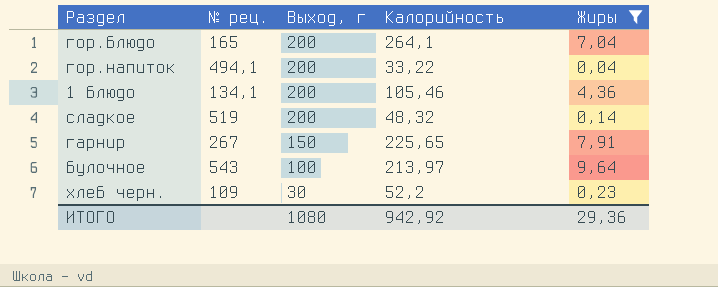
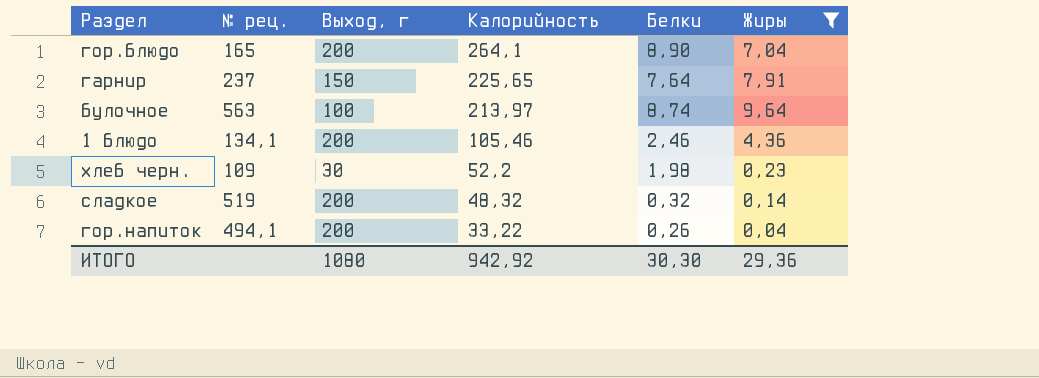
row order: Выход, г descending -> Калорийность descending
column Белки | position: none -> 5
гарнир | № рец.: 267 -> 237
булочное | № рец.: 543 -> 563

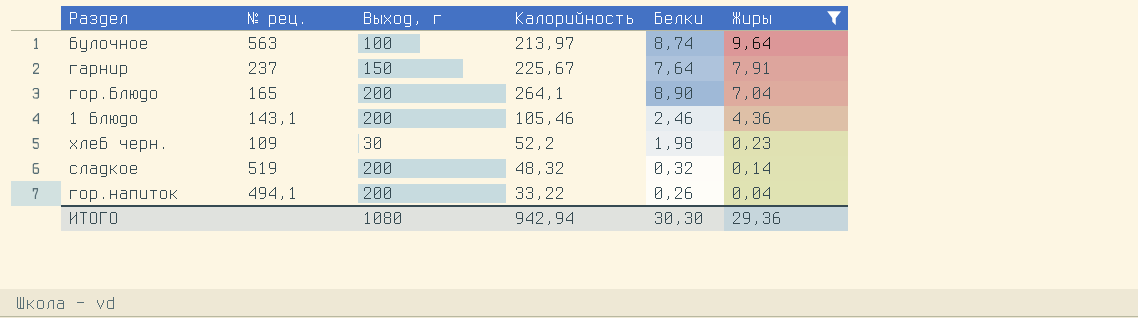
row order: Калорийность descending -> Жиры descending
гарнир | Калорийность: 225,65 -> 225,67
1 блюдо | № рец.: 134,1 -> 143,1
ИТОГО | Калорийность: 942,92 -> 942,94

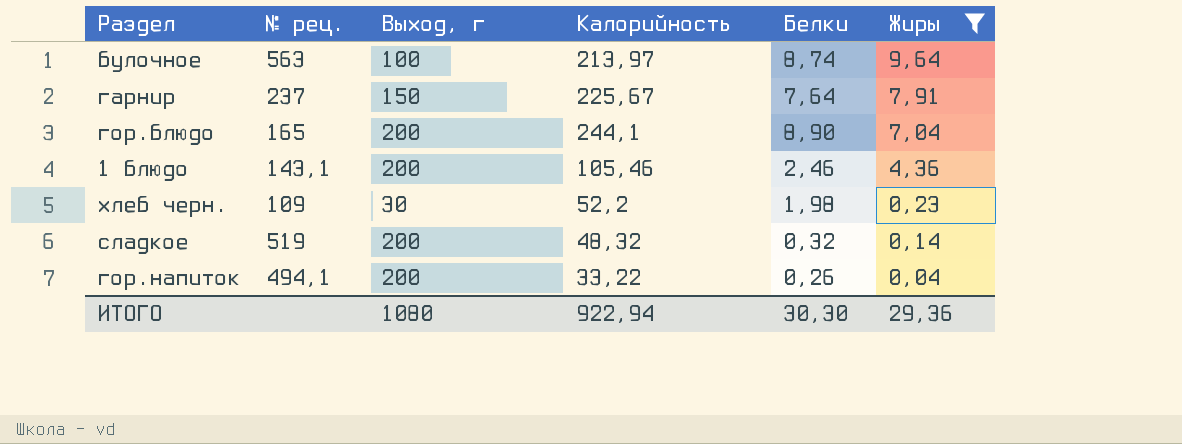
гор.блюдо | Калорийность: 264,1 -> 244,1
ИТОГО | Калорийность: 942,94 -> 922,94

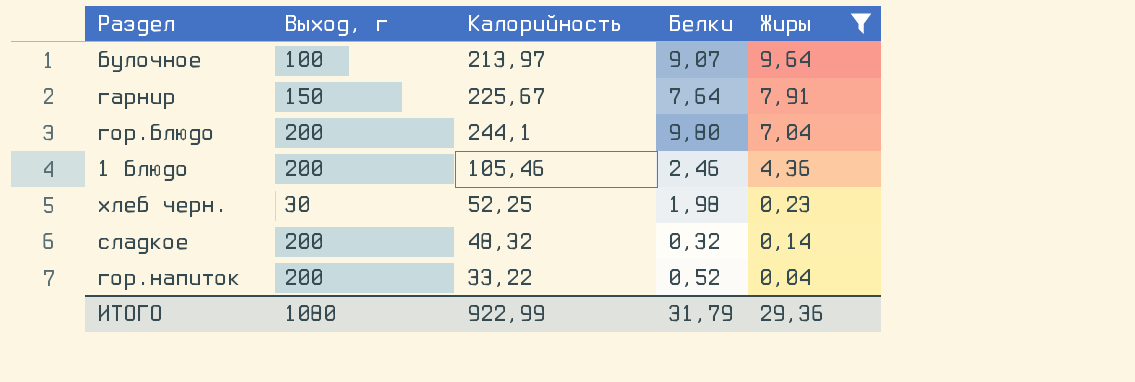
column № рец. | position: 2 -> none
булочное | Белки: 8,74 -> 9,07
гор.блюдо | Белки: 8,90 -> 9,80
хлеб черн. | Калорийность: 52,2 -> 52,25
гор.напиток | Белки: 0,26 -> 0,52
ИТОГО | Калорийность: 922,94 -> 922,99
ИТОГО | Белки: 30,30 -> 31,79

